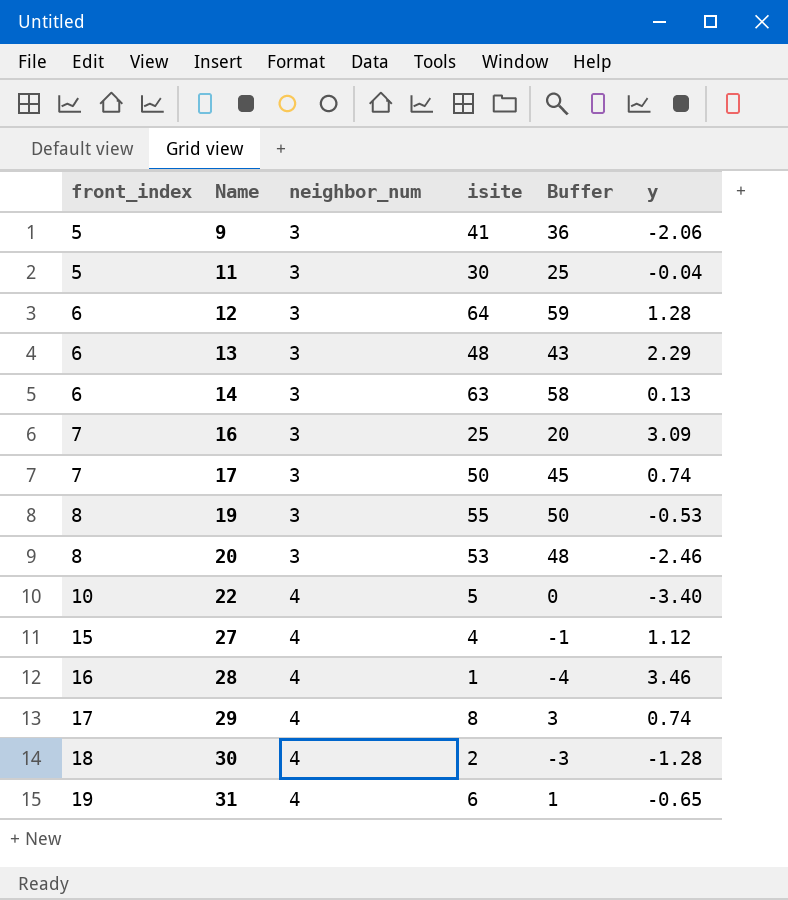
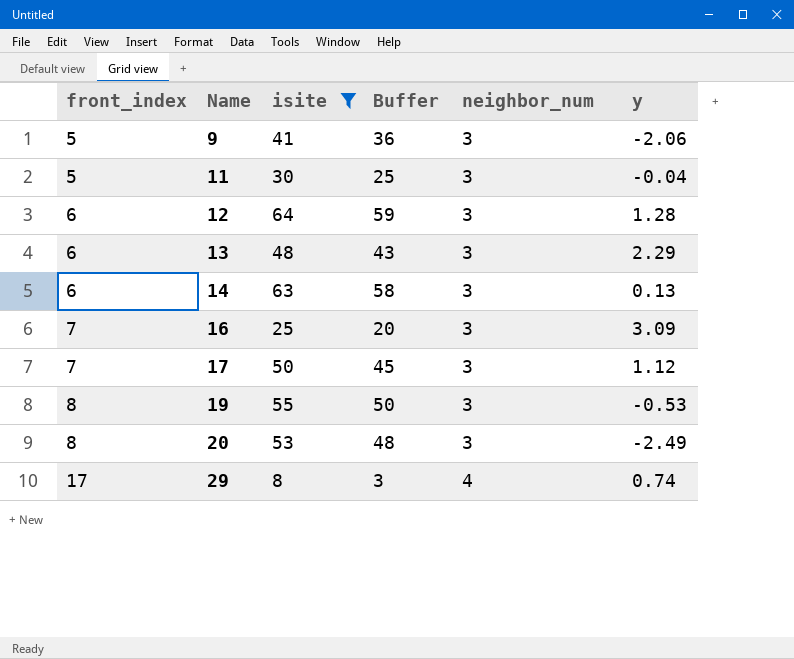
filter: none -> isite >= 8
column neighbor_num | position: 3 -> 5
17 | y: 0.74 -> 1.12
20 | y: -2.46 -> -2.49

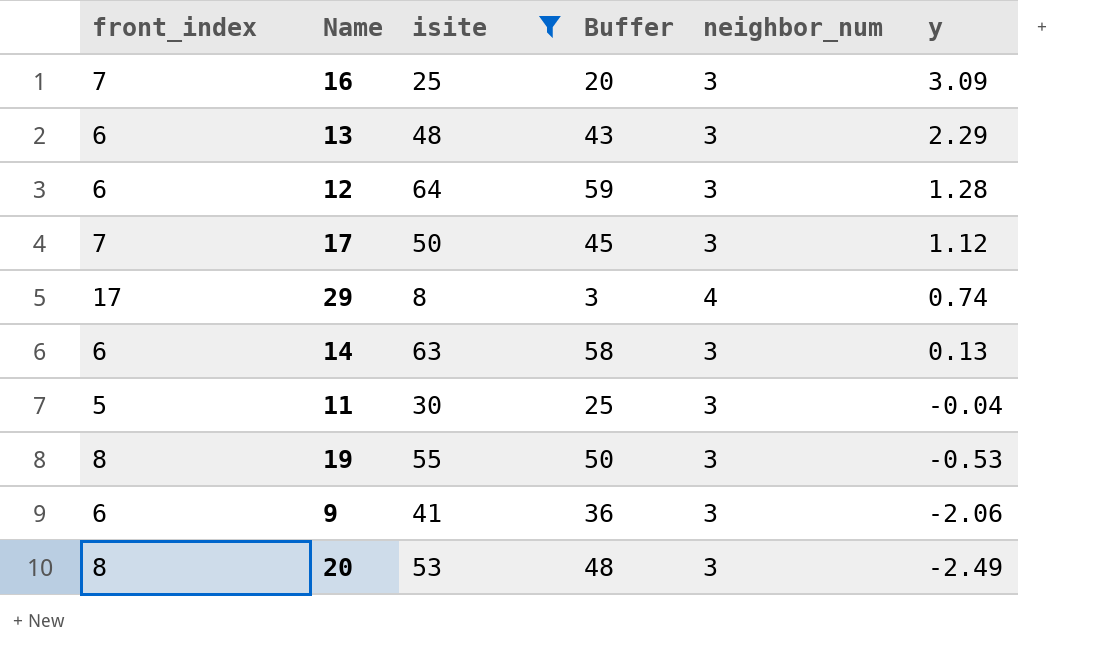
row order: front_index ascending -> y descending
9 | front_index: 5 -> 6

